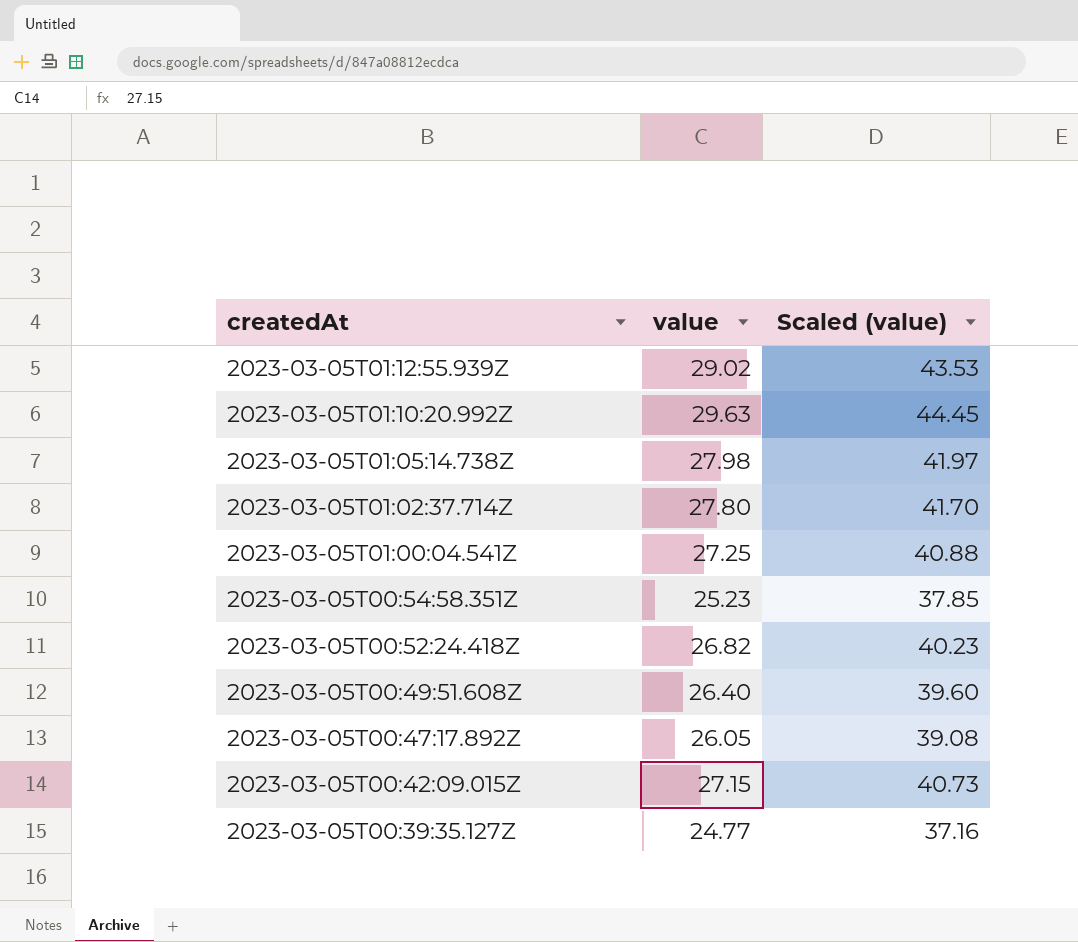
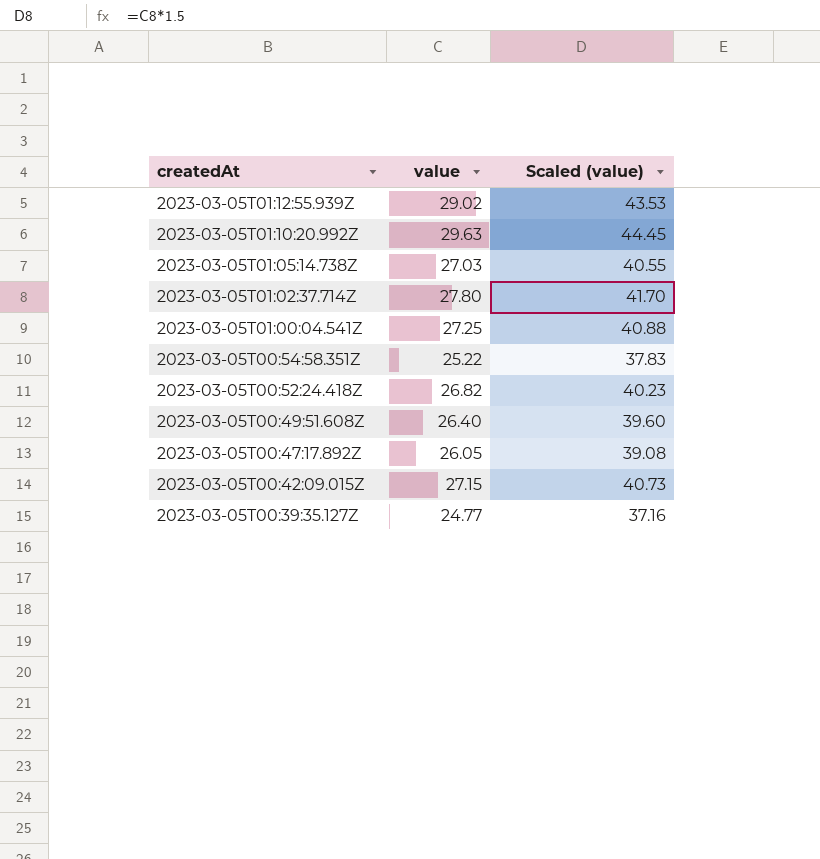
2023-03-05T01:05:14.738Z | value: 27.98 -> 27.03
2023-03-05T01:05:14.738Z | Scaled (value): 41.97 -> 40.55
2023-03-05T00:54:58.351Z | value: 25.23 -> 25.22
2023-03-05T00:54:58.351Z | Scaled (value): 37.85 -> 37.83

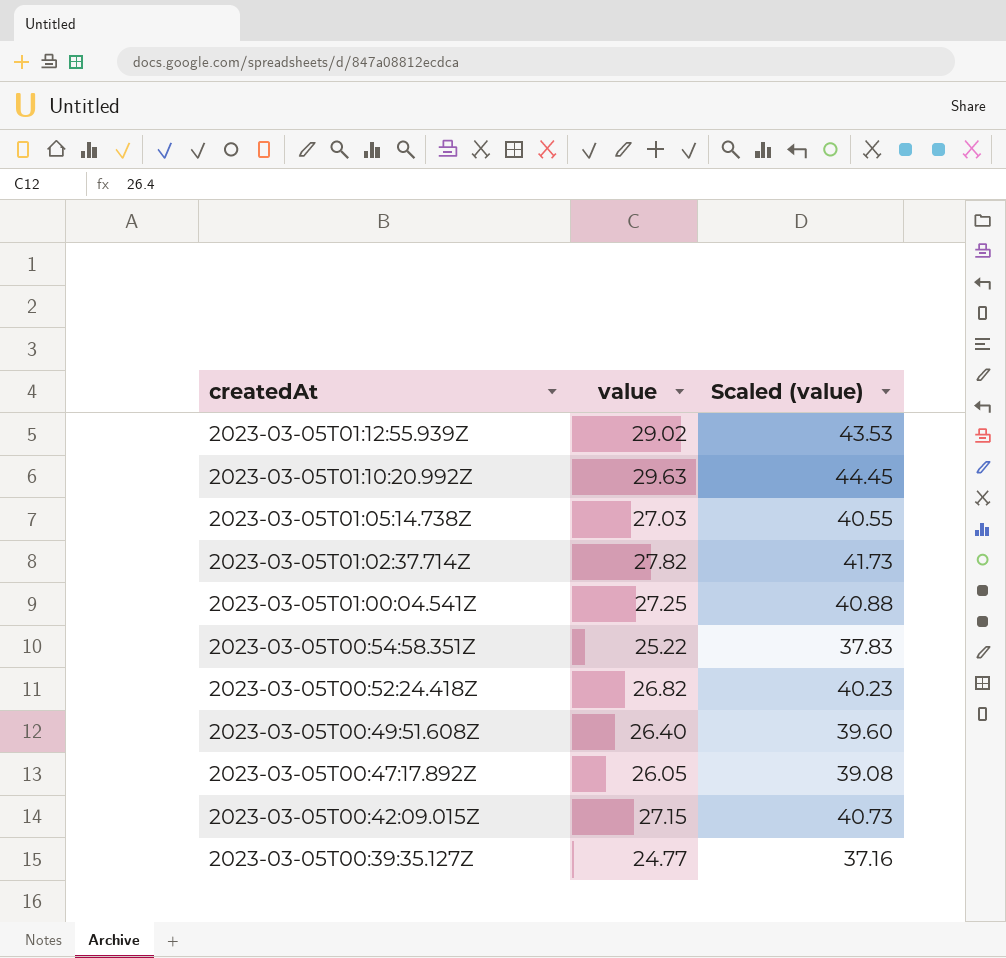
2023-03-05T01:02:37.714Z | value: 27.80 -> 27.82
2023-03-05T01:02:37.714Z | Scaled (value): 41.70 -> 41.73

